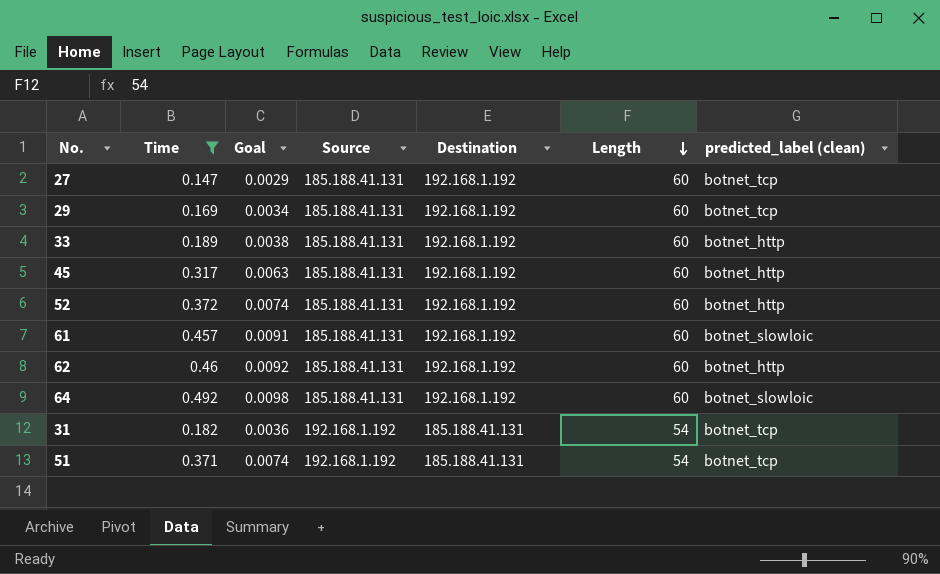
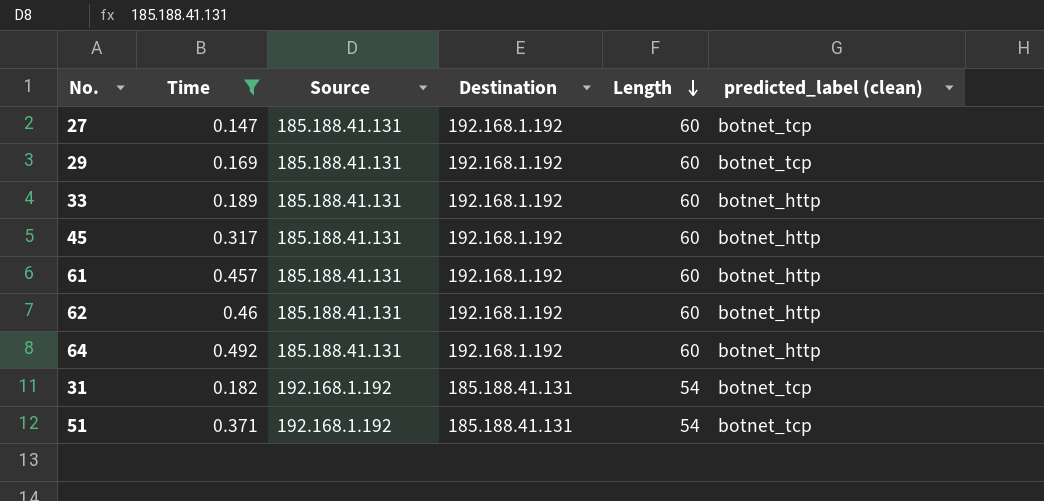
column Goal | formula: [Time] * 0.02 -> none
row 52: 0.372 | 0.0074 | 185.188.41.131 | 192.168.1.192 | 60 | botnet_http -> none
61 | predicted_label (clean): botnet_slowloic -> botnet_http
64 | predicted_label (clean): botnet_slowloic -> botnet_http

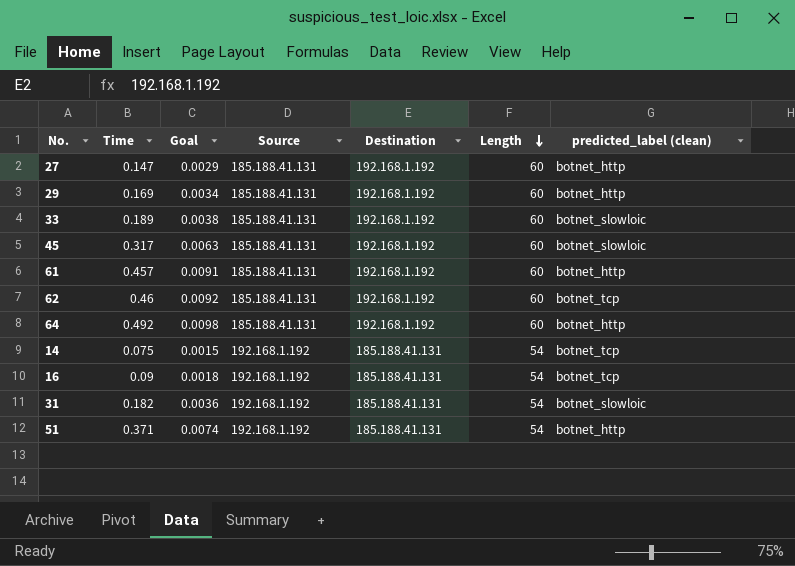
filter: Time >= 0.147 -> none
column Goal | formula: none -> [Time] * 0.02
27 | predicted_label (clean): botnet_tcp -> botnet_http
29 | predicted_label (clean): botnet_tcp -> botnet_http
33 | predicted_label (clean): botnet_http -> botnet_slowloic
45 | predicted_label (clean): botnet_http -> botnet_slowloic
62 | predicted_label (clean): botnet_http -> botnet_tcp
31 | predicted_label (clean): botnet_tcp -> botnet_slowloic
51 | predicted_label (clean): botnet_tcp -> botnet_http

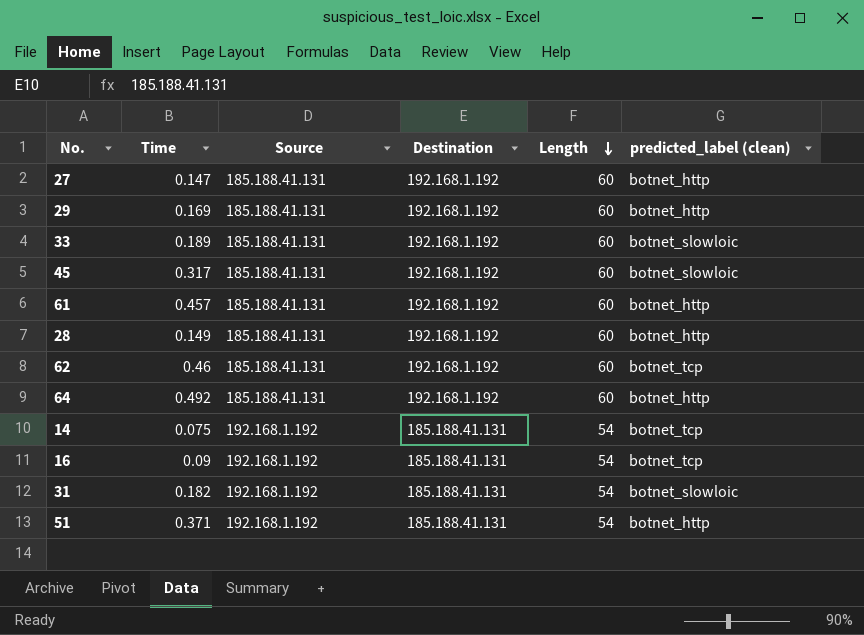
column Goal | formula: [Time] * 0.02 -> none
row 28: none -> 0.149 | 185.188.41.131 | 192.168.1.192 | 60 | botnet_http

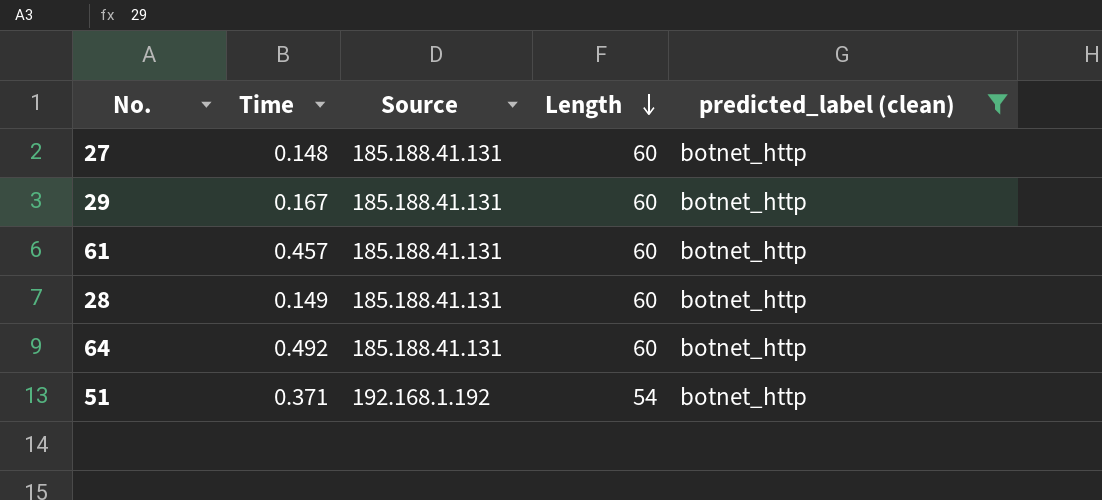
filter: none -> predicted_label (clean) = botnet_http
column Destination | position: 4 -> none
27 | Time: 0.147 -> 0.148
29 | Time: 0.169 -> 0.167

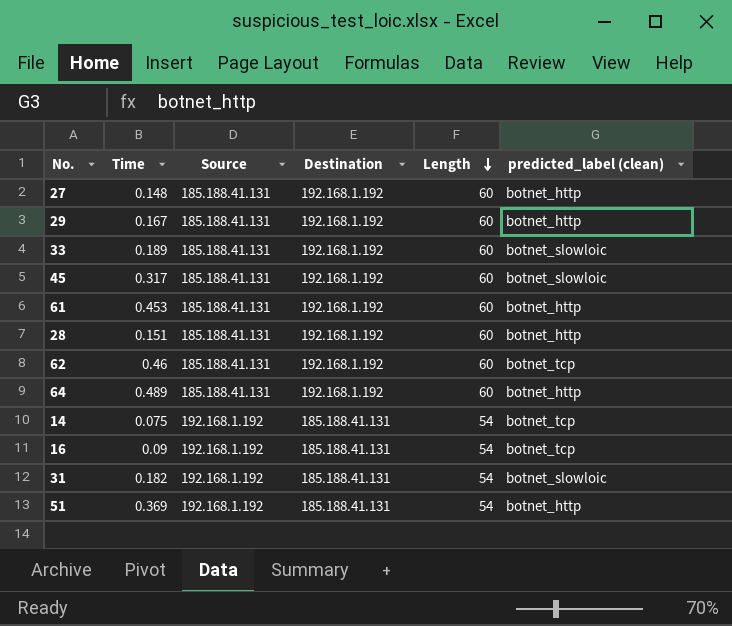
filter: predicted_label (clean) = botnet_http -> none
column Destination | position: none -> 4
61 | Time: 0.457 -> 0.453
28 | Time: 0.149 -> 0.151
64 | Time: 0.492 -> 0.489
51 | Time: 0.371 -> 0.369

